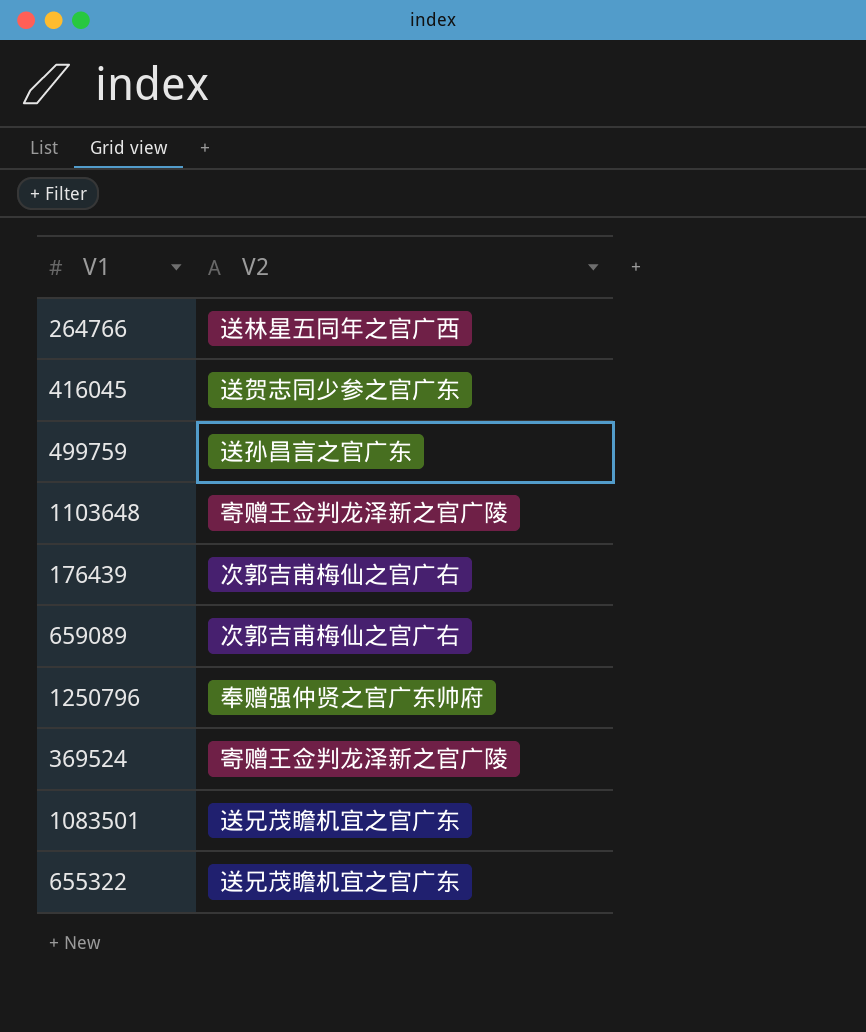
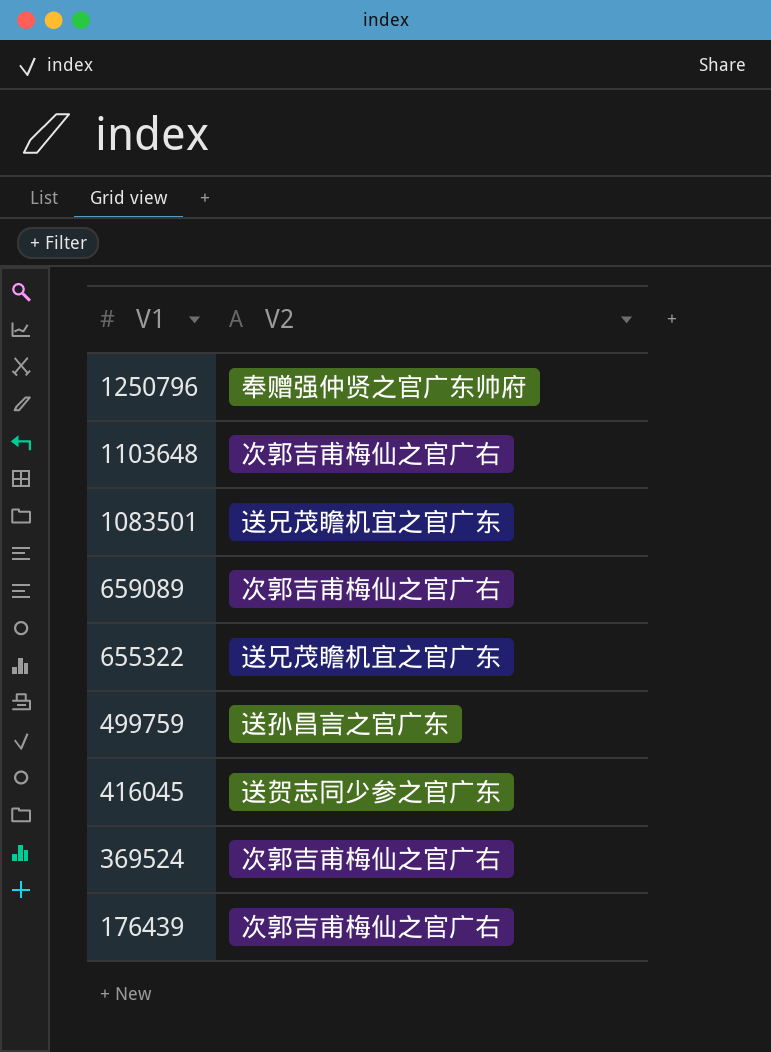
row order: none -> V1 descending
row 264766: 送林星五同年之官广西 -> none
1103648 | V2: 寄赠王佥判龙泽新之官广陵 -> 次郭吉甫梅仙之官广右
369524 | V2: 寄赠王佥判龙泽新之官广陵 -> 次郭吉甫梅仙之官广右

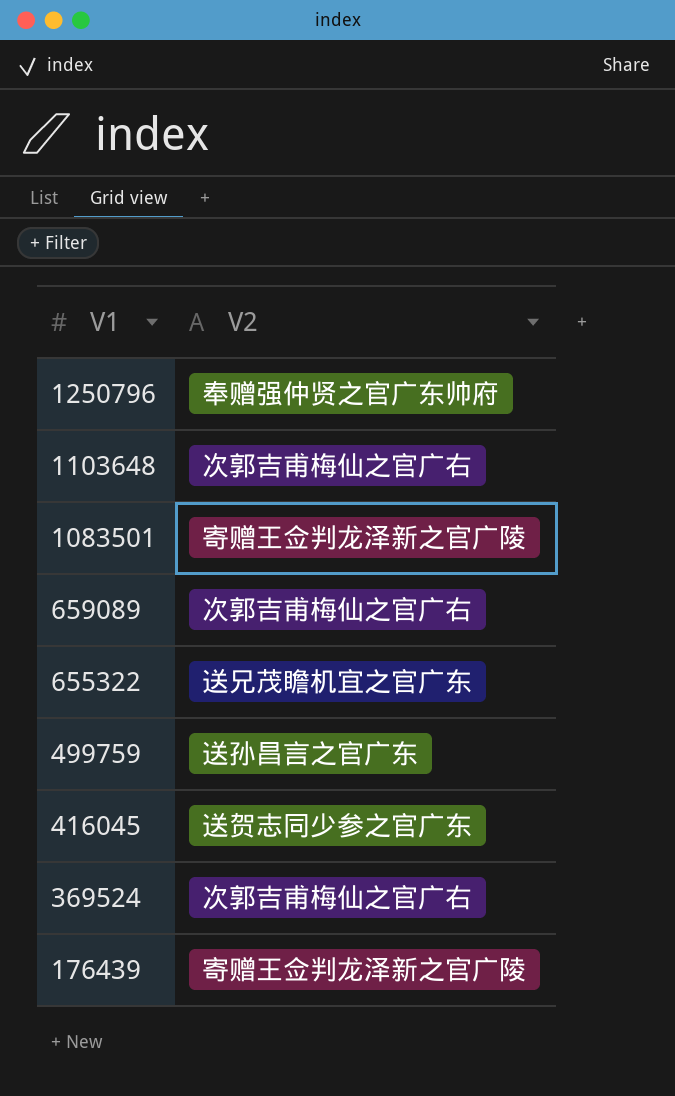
1083501 | V2: 送兄茂瞻机宜之官广东 -> 寄赠王佥判龙泽新之官广陵
176439 | V2: 次郭吉甫梅仙之官广右 -> 寄赠王佥判龙泽新之官广陵

